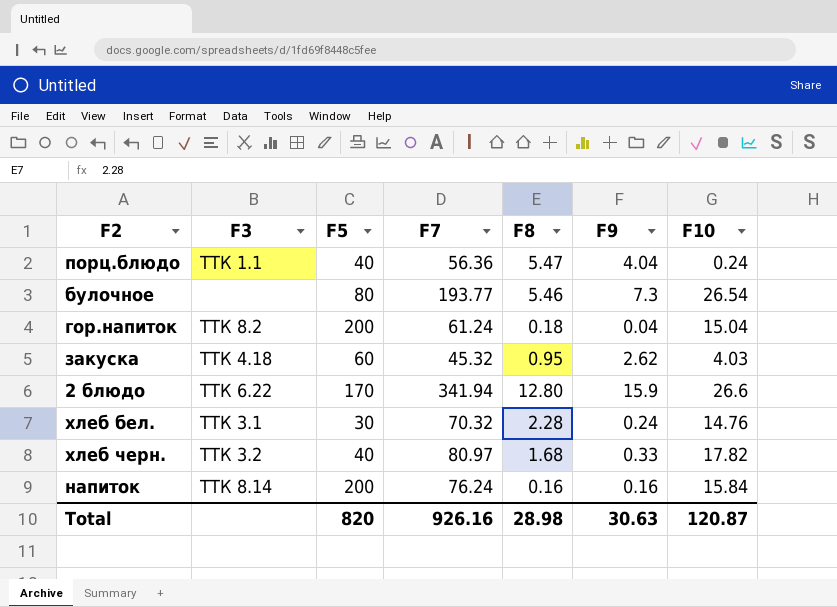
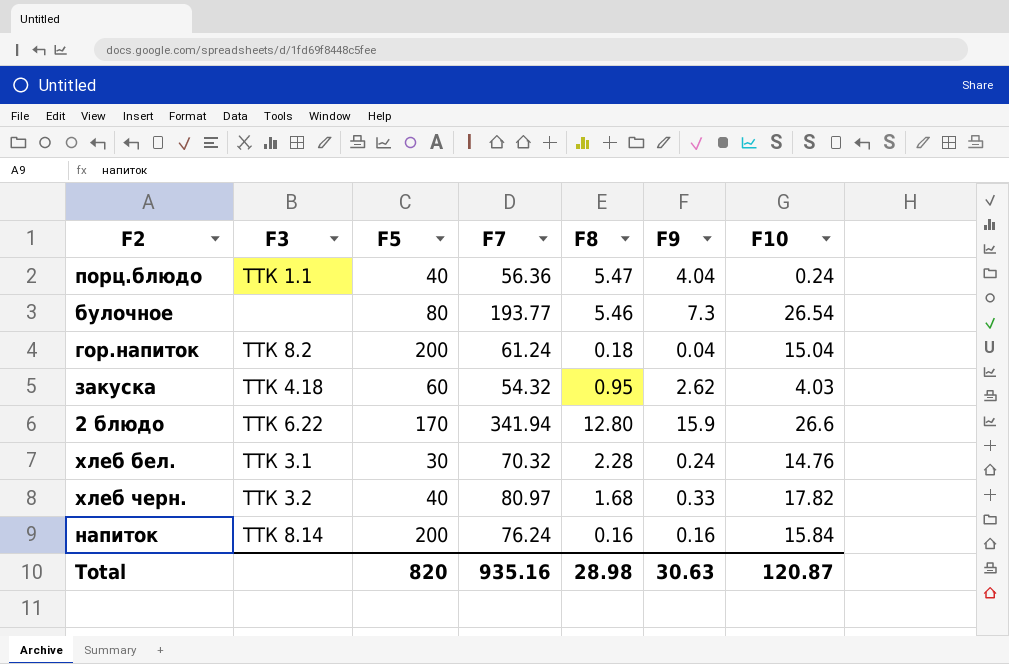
закуска | F7: 45.32 -> 54.32
Total | F7: 926.16 -> 935.16

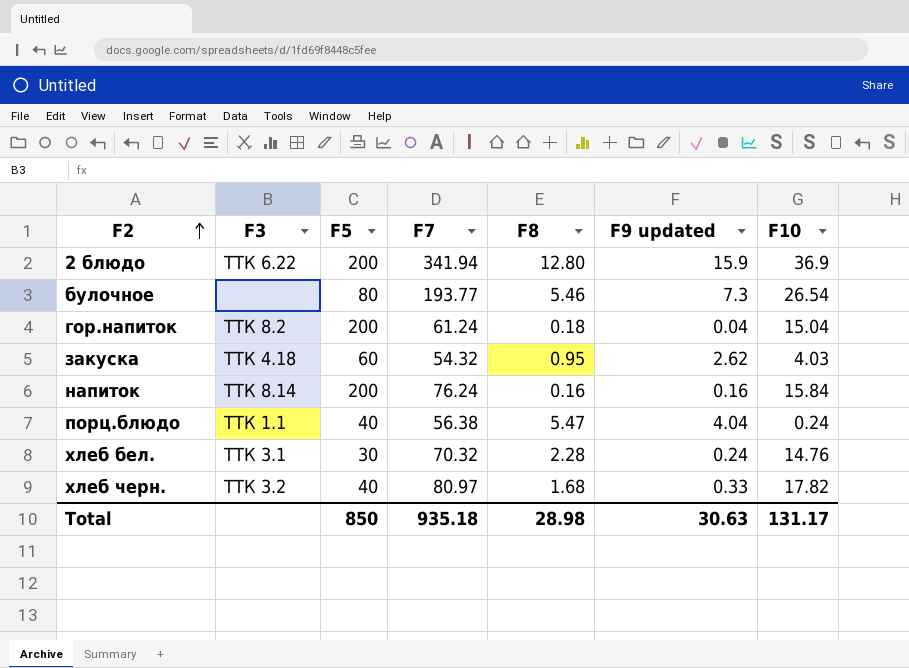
row order: none -> F2 ascending
column name: F9 -> F9 updated
2 блюдо | F5: 170 -> 200
2 блюдо | F10: 26.6 -> 36.9
порц.блюдо | F7: 56.36 -> 56.38
Total | F5: 820 -> 850
Total | F7: 935.16 -> 935.18
Total | F10: 120.87 -> 131.17

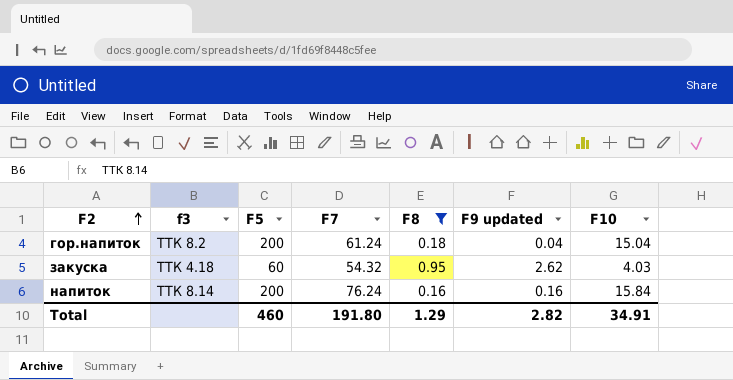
filter: none -> F8 <= 0.95
column name: F3 -> f3
Total | F5: 850 -> 460
Total | F7: 935.18 -> 191.80
Total | F8: 28.98 -> 1.29
Total | F9 updated: 30.63 -> 2.82
Total | F10: 131.17 -> 34.91

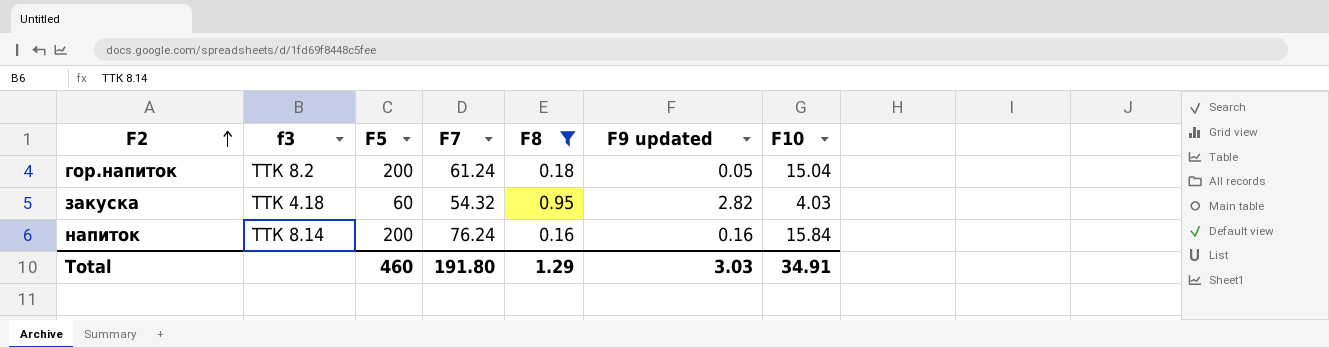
гор.напиток | F9 updated: 0.04 -> 0.05
закуска | F9 updated: 2.62 -> 2.82
Total | F9 updated: 2.82 -> 3.03

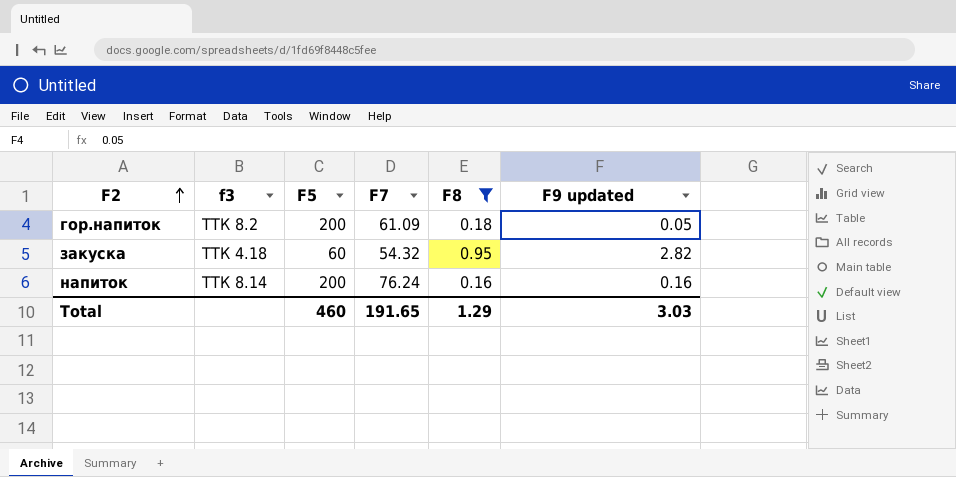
column F10 | position: 7 -> none
гор.напиток | F7: 61.24 -> 61.09
Total | F7: 191.80 -> 191.65

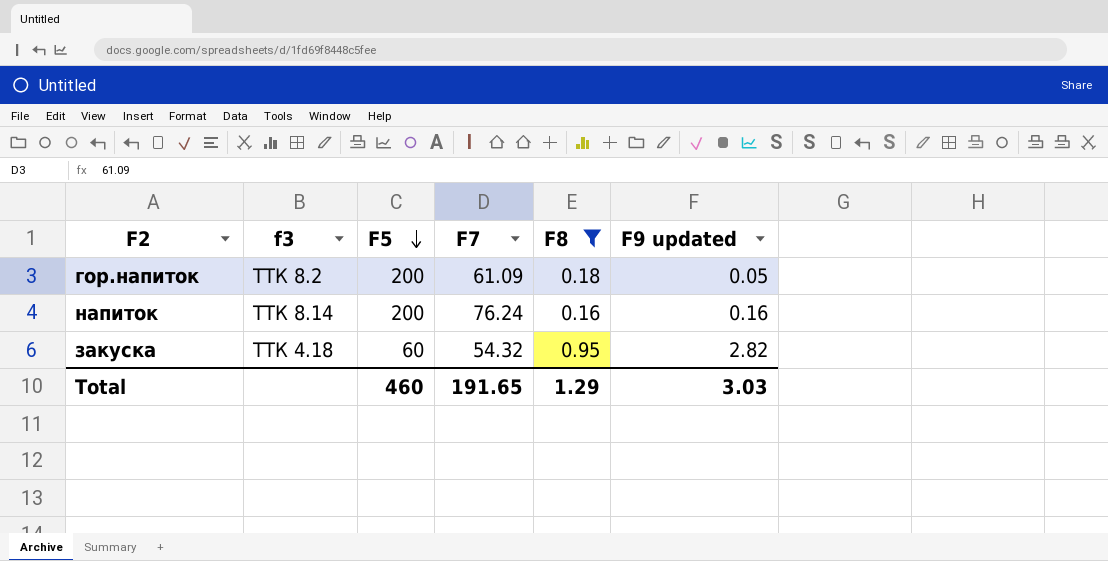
row order: F2 ascending -> F5 descending

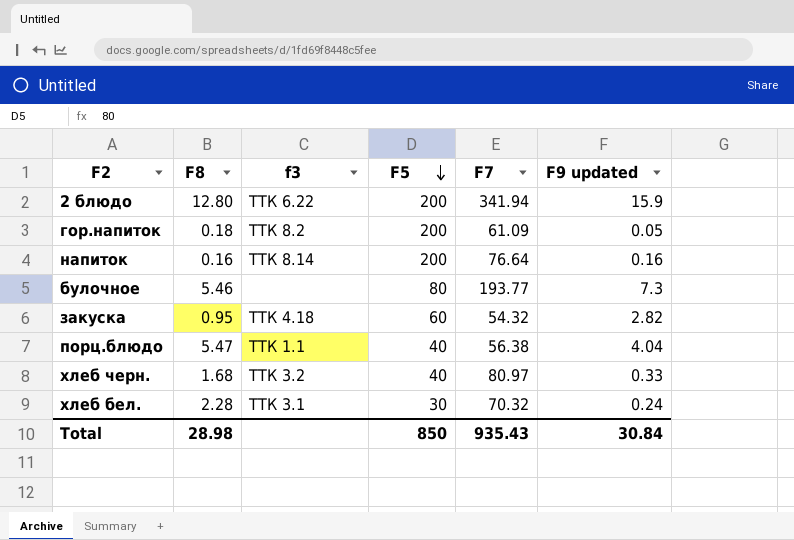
filter: F8 <= 0.95 -> none
column F8 | position: 5 -> 2
напиток | F7: 76.24 -> 76.64
Total | F8: 1.29 -> 28.98
Total | F5: 460 -> 850
Total | F7: 191.65 -> 935.43
Total | F9 updated: 3.03 -> 30.84

